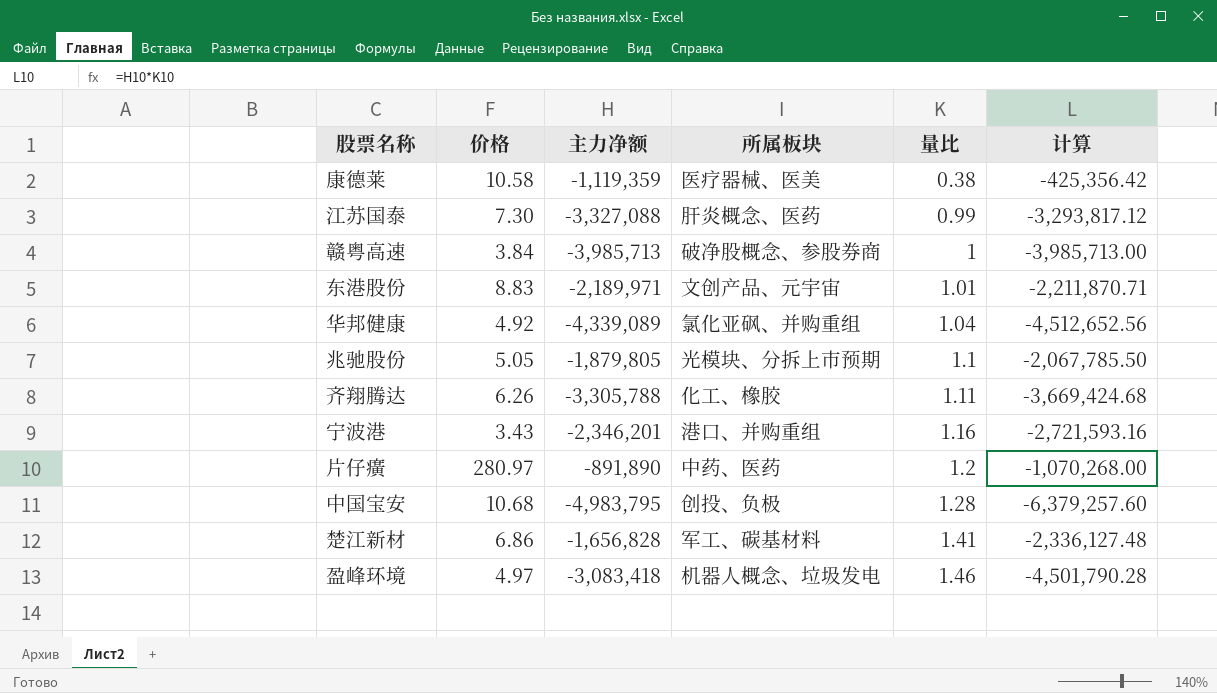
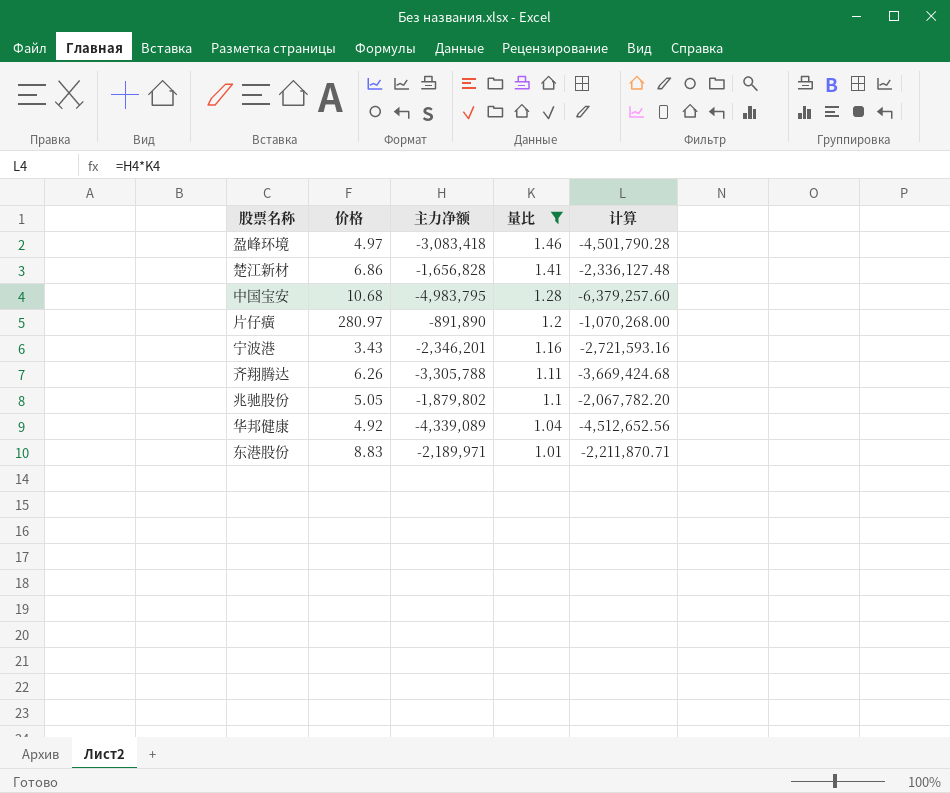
filter: none -> 量比 >= 1.01
row order: 量比 ascending -> 量比 descending
column 所属板块 | position: 4 -> none
兆驰股份 | 主力净额: -1,879,805 -> -1,879,802
兆驰股份 | 计算: -2,067,785.50 -> -2,067,782.20

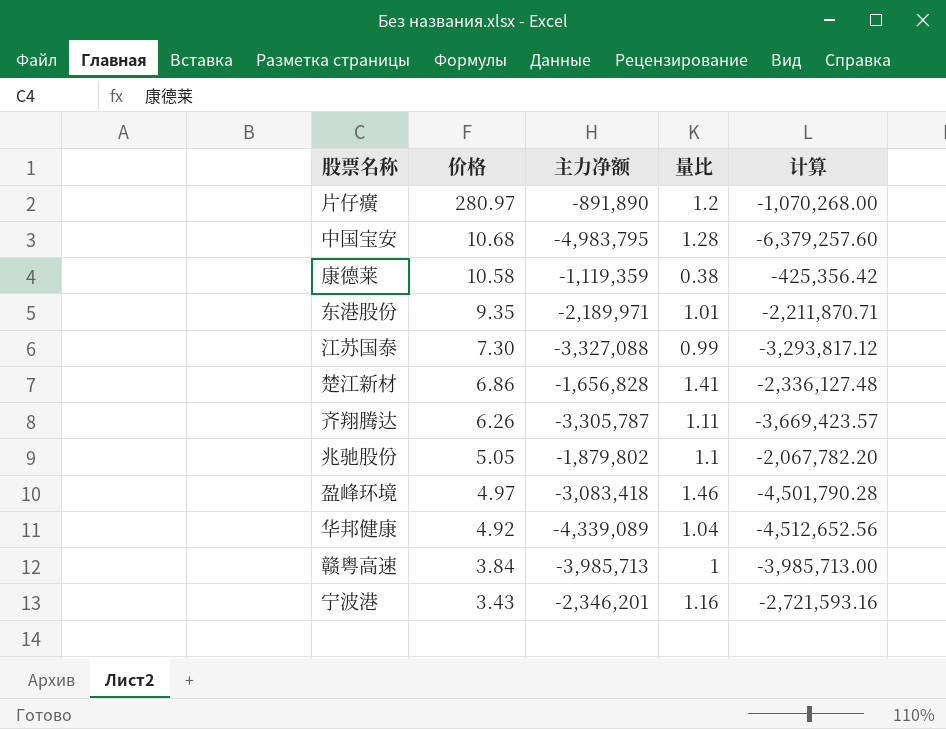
filter: 量比 >= 1.01 -> none
row order: 量比 descending -> 价格 descending
东港股份 | 价格: 8.83 -> 9.35
齐翔腾达 | 主力净额: -3,305,788 -> -3,305,787
齐翔腾达 | 计算: -3,669,424.68 -> -3,669,423.57

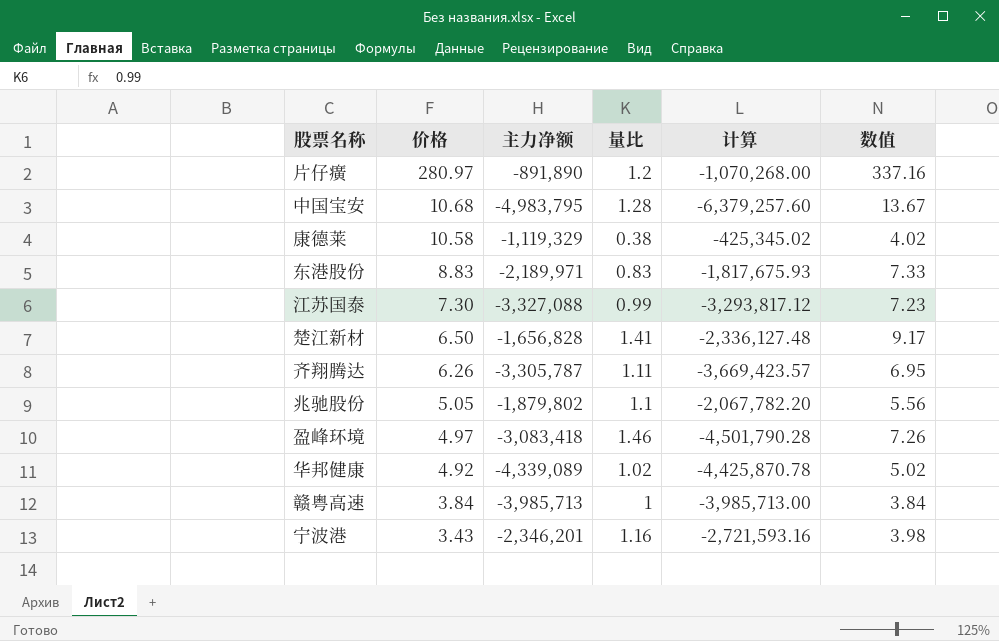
column 数值 | formula: none -> [价格] * [量比]
康德莱 | 主力净额: -1,119,359 -> -1,119,329
康德莱 | 计算: -425,356.42 -> -425,345.02
东港股份 | 价格: 9.35 -> 8.83
东港股份 | 量比: 1.01 -> 0.83
东港股份 | 计算: -2,211,870.71 -> -1,817,675.93
楚江新材 | 价格: 6.86 -> 6.50
华邦健康 | 量比: 1.04 -> 1.02
华邦健康 | 计算: -4,512,652.56 -> -4,425,870.78

